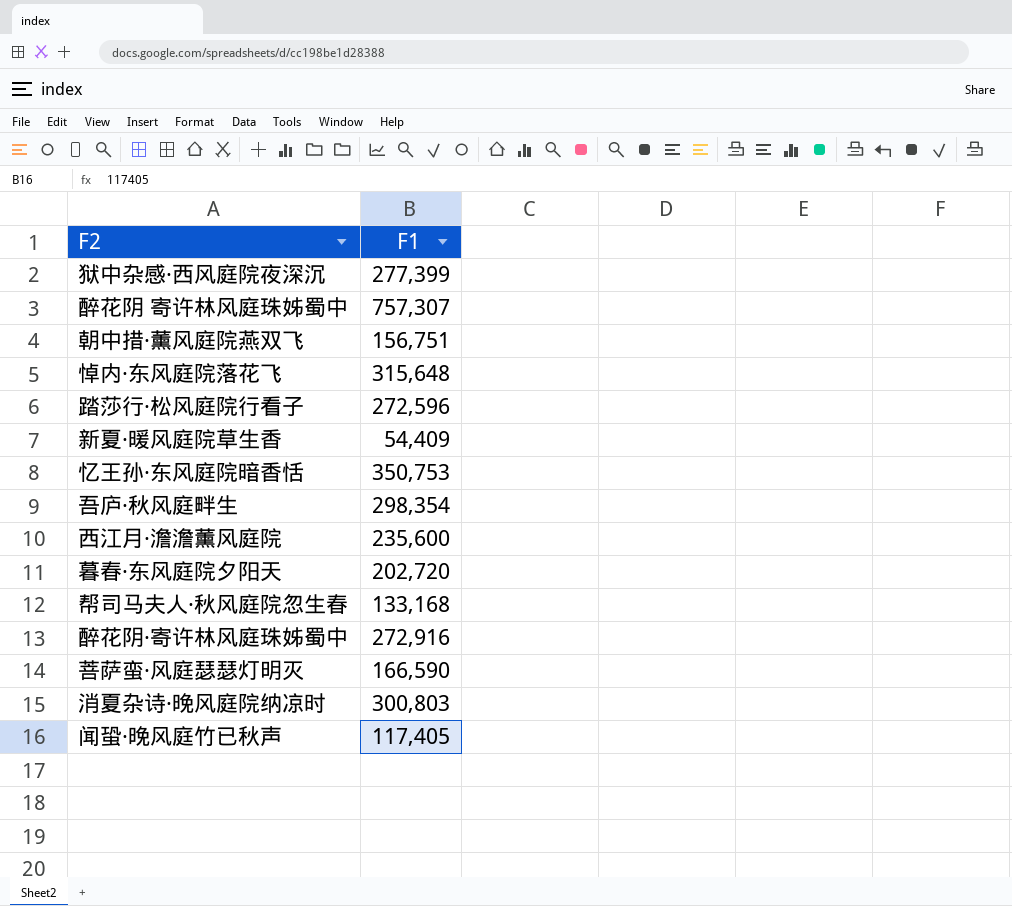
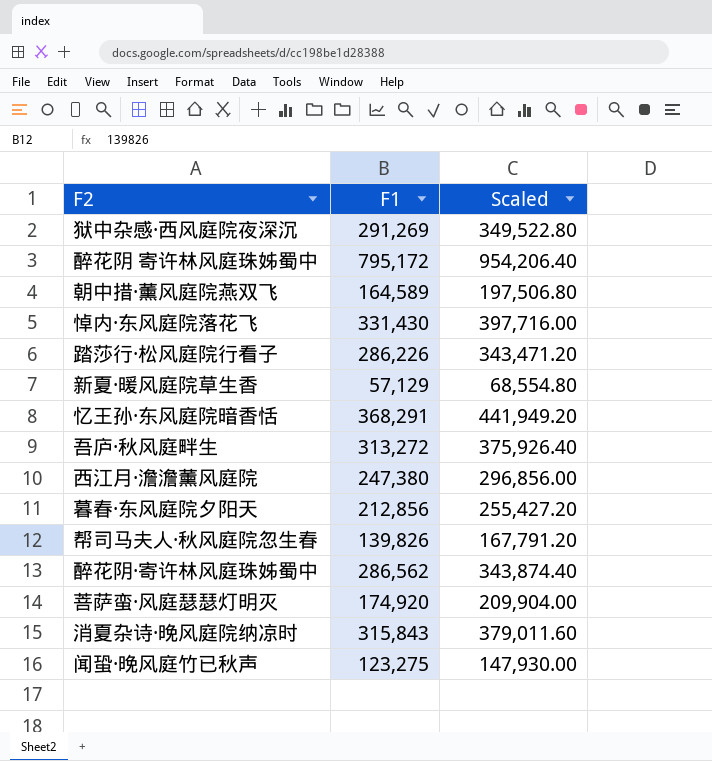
column Scaled | formula: none -> [F1] * 1.2
狱中杂感·西风庭院夜深沉 | F1: 277,399 -> 291,269
醉花阴 寄许林风庭珠姊蜀中 | F1: 757,307 -> 795,172
朝中措·薰风庭院燕双飞 | F1: 156,751 -> 164,589
悼内·东风庭院落花飞 | F1: 315,648 -> 331,430
踏莎行·松风庭院行看子 | F1: 272,596 -> 286,226
新夏·暖风庭院草生香 | F1: 54,409 -> 57,129
忆王孙·东风庭院暗香恬 | F1: 350,753 -> 368,291
吾庐·秋风庭畔生 | F1: 298,354 -> 313,272
西江月·澹澹薰风庭院 | F1: 235,600 -> 247,380
暮春·东风庭院夕阳天 | F1: 202,720 -> 212,856
帮司马夫人·秋风庭院忽生春 | F1: 133,168 -> 139,826
醉花阴·寄许林风庭珠姊蜀中 | F1: 272,916 -> 286,562
菩萨蛮·风庭瑟瑟灯明灭 | F1: 166,590 -> 174,920
消夏杂诗·晚风庭院纳凉时 | F1: 300,803 -> 315,843
闻蛩·晚风庭竹已秋声 | F1: 117,405 -> 123,275

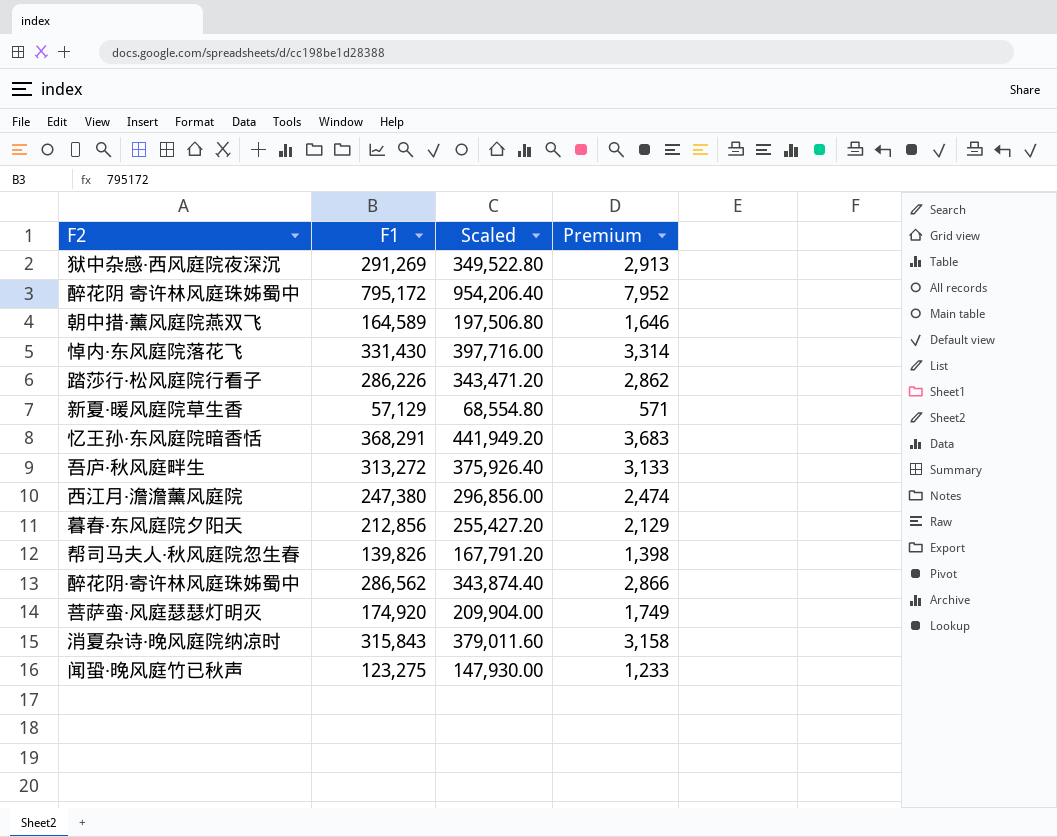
column Premium | formula: none -> [F1] * 0.01

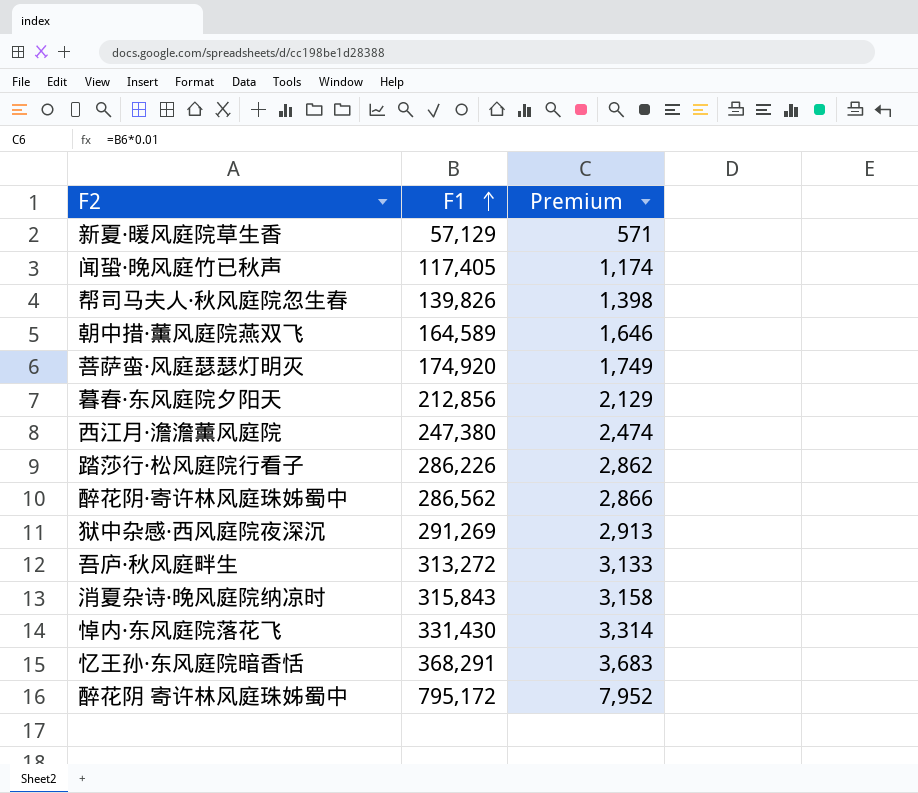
row order: none -> F1 ascending
column Scaled | formula: [F1] * 1.2 -> none
闻蛩·晚风庭竹已秋声 | F1: 123,275 -> 117,405
闻蛩·晚风庭竹已秋声 | Premium: 1,233 -> 1,174

